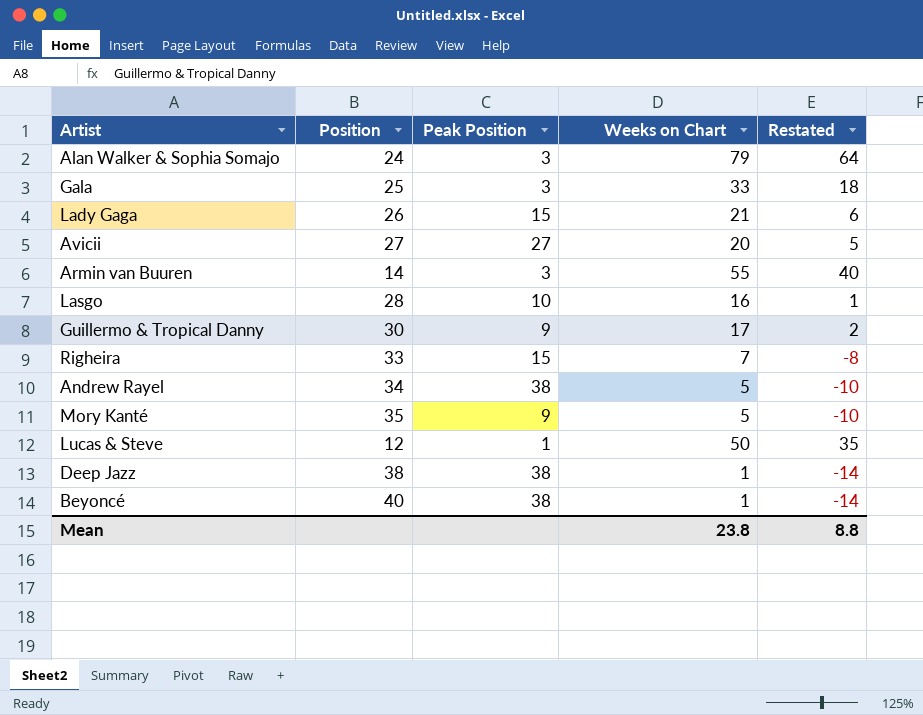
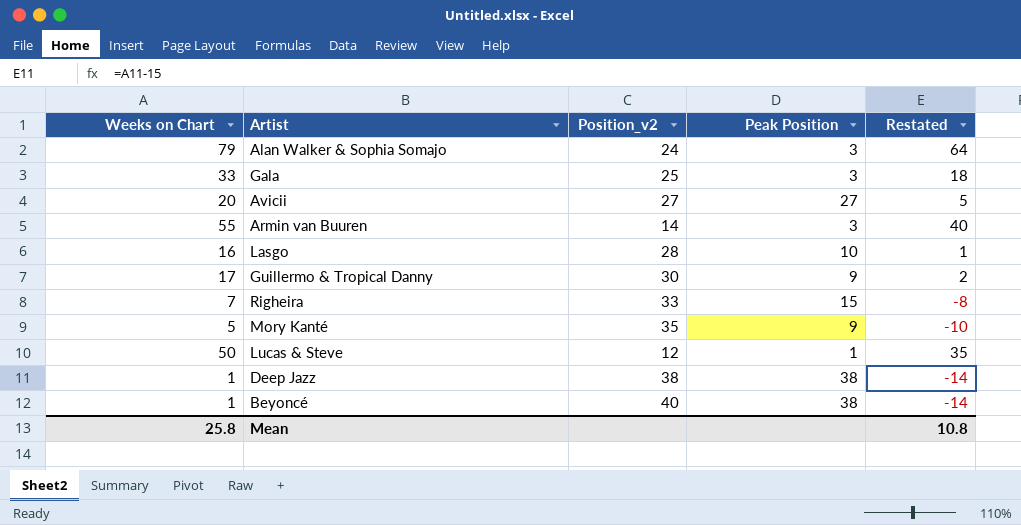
column Weeks on Chart | position: 4 -> 1
column name: Position -> Position_v2
row Lady Gaga: 26 | 15 | 21 | 6 -> none
row Andrew Rayel: 34 | 38 | 5 | -10 -> none
Mean | Weeks on Chart: 23.8 -> 25.8
Mean | Restated: 8.8 -> 10.8

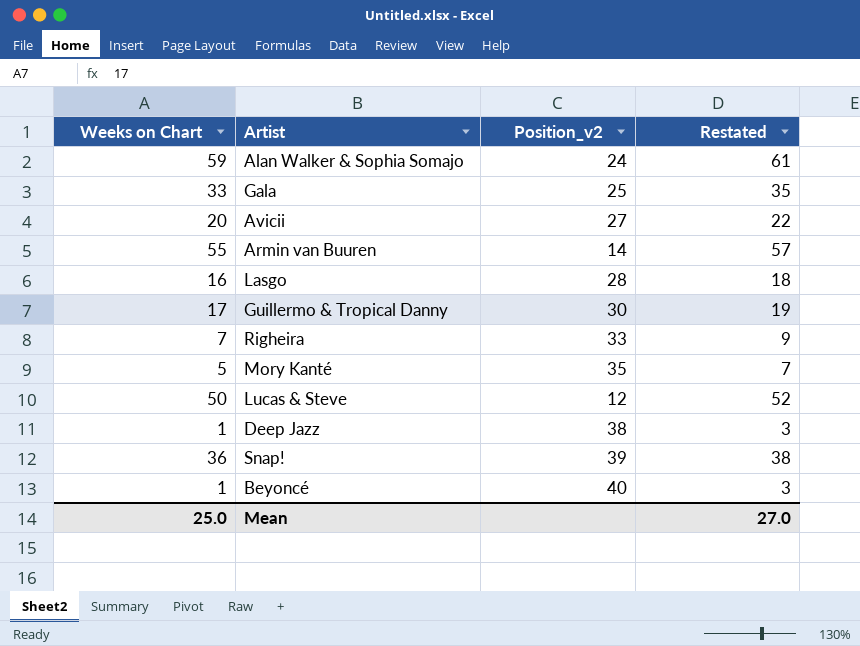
column Peak Position | position: 4 -> none
column Restated | formula: [Weeks on Chart] - 15 -> [Weeks on Chart] + 2
Alan Walker & Sophia Somajo | Weeks on Chart: 79 -> 59
row Snap!: none -> 36 | 39 | 38
Mean | Weeks on Chart: 25.8 -> 25.0
Mean | Restated: 10.8 -> 27.0

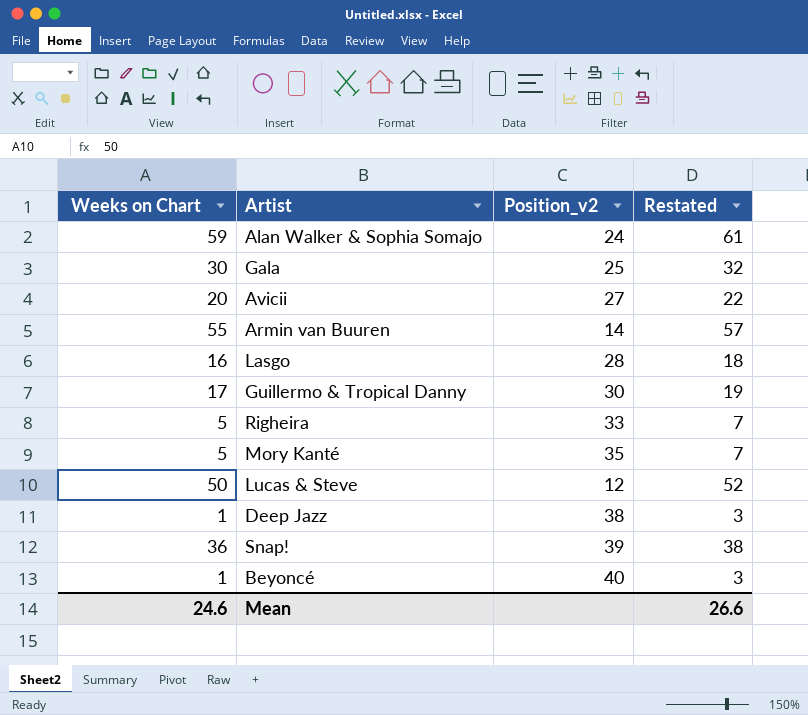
Gala | Weeks on Chart: 33 -> 30
Gala | Restated: 35 -> 32
Righeira | Weeks on Chart: 7 -> 5
Righeira | Restated: 9 -> 7
Mean | Weeks on Chart: 25.0 -> 24.6
Mean | Restated: 27.0 -> 26.6

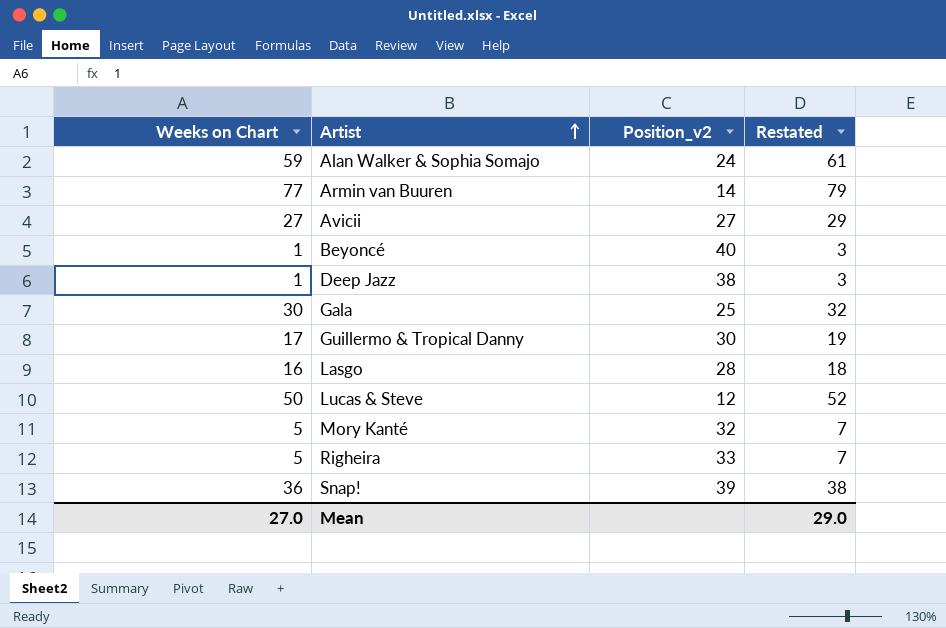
row order: none -> Artist ascending
Armin van Buuren | Weeks on Chart: 55 -> 77
Armin van Buuren | Restated: 57 -> 79
Avicii | Weeks on Chart: 20 -> 27
Avicii | Restated: 22 -> 29
Mory Kanté | Position_v2: 35 -> 32
Mean | Weeks on Chart: 24.6 -> 27.0
Mean | Restated: 26.6 -> 29.0

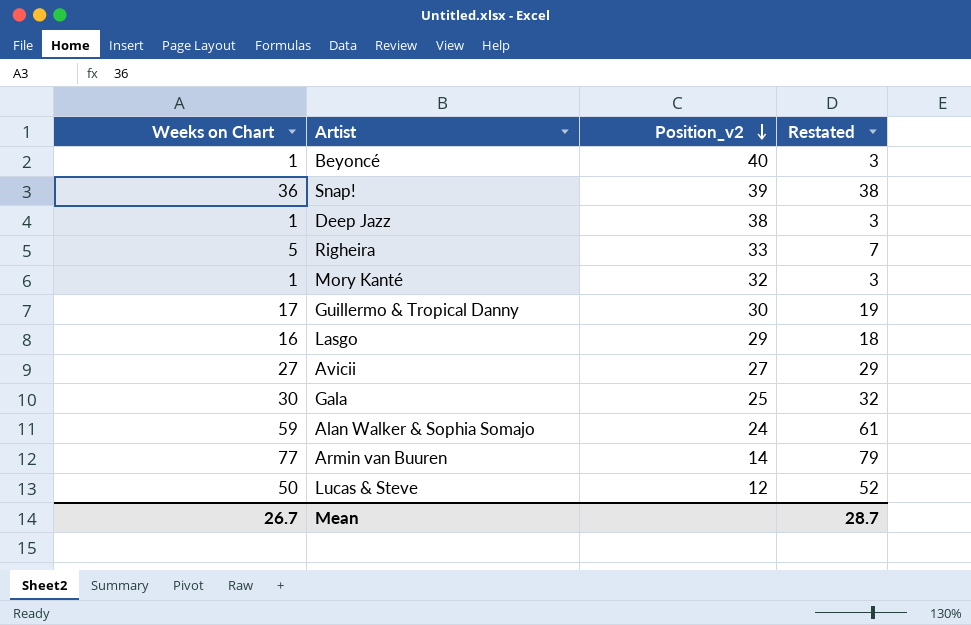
row order: Artist ascending -> Position_v2 descending
Mory Kanté | Weeks on Chart: 5 -> 1
Mory Kanté | Restated: 7 -> 3
Lasgo | Position_v2: 28 -> 29
Mean | Weeks on Chart: 27.0 -> 26.7
Mean | Restated: 29.0 -> 28.7

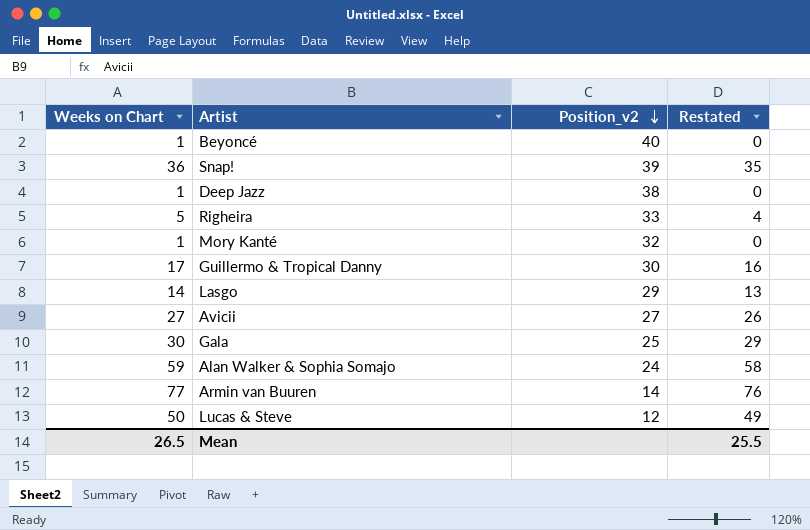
column Restated | formula: [Weeks on Chart] + 2 -> [Weeks on Chart] - 1
Lasgo | Weeks on Chart: 16 -> 14
Mean | Weeks on Chart: 26.7 -> 26.5
Mean | Restated: 28.7 -> 25.5

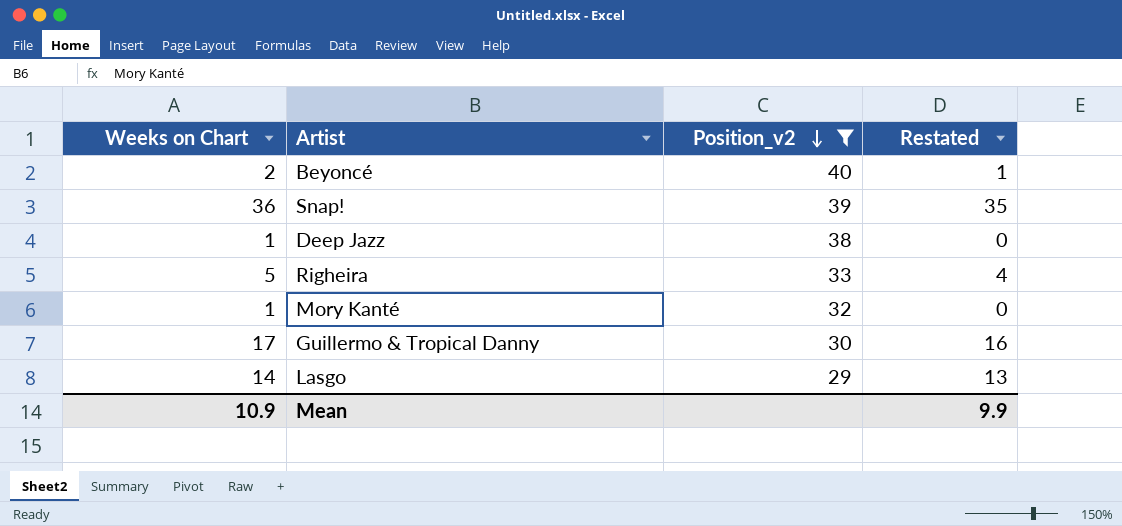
filter: none -> Position_v2 >= 29
Beyoncé | Weeks on Chart: 1 -> 2
Beyoncé | Restated: 0 -> 1
Mean | Weeks on Chart: 26.5 -> 10.9
Mean | Restated: 25.5 -> 9.9

